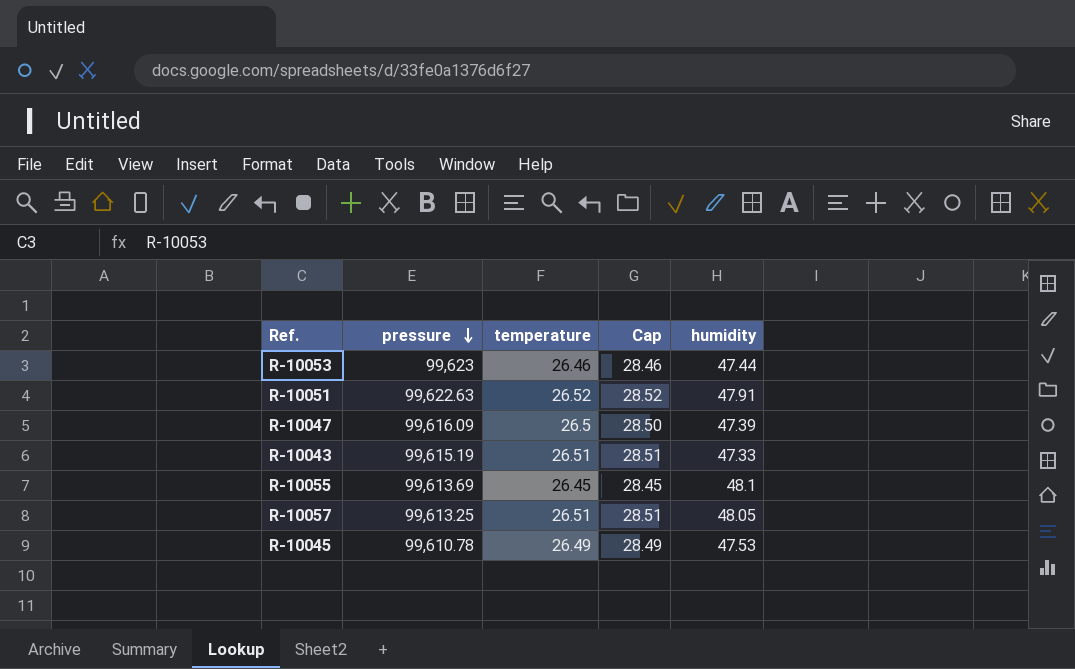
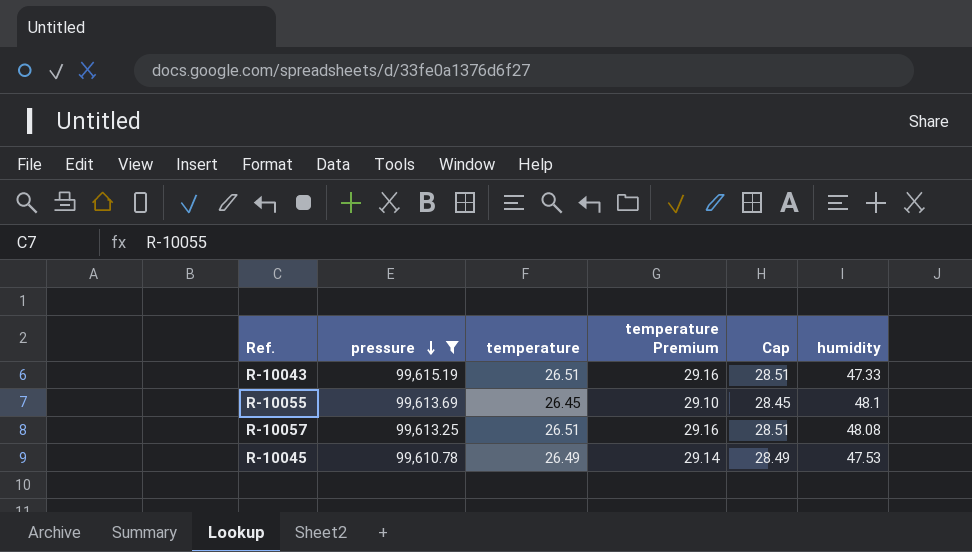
filter: none -> pressure <= 99,615.19
column temperature Premium | formula: none -> [temperature] * 1.1
R-10057 | humidity: 48.05 -> 48.08

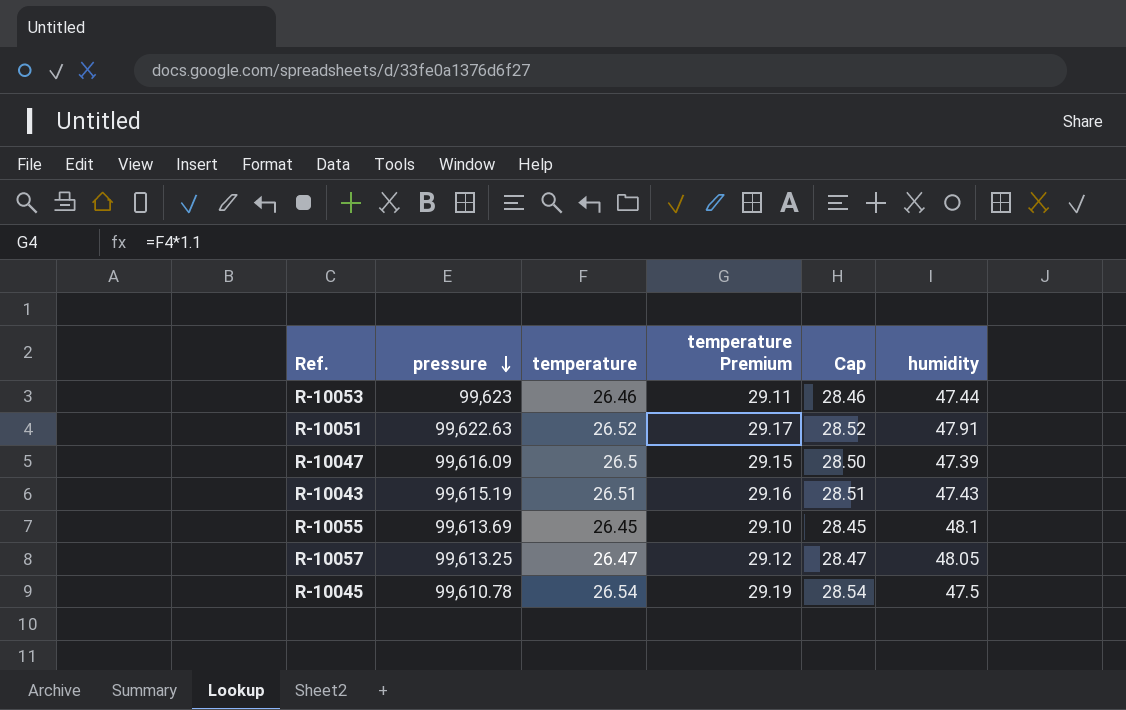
filter: pressure <= 99,615.19 -> none
R-10043 | humidity: 47.33 -> 47.43
R-10057 | temperature: 26.51 -> 26.47
R-10057 | temperature Premium: 29.16 -> 29.12
R-10057 | Cap: 28.51 -> 28.47
R-10057 | humidity: 48.08 -> 48.05
R-10045 | temperature: 26.49 -> 26.54
R-10045 | temperature Premium: 29.14 -> 29.19
R-10045 | Cap: 28.49 -> 28.54
R-10045 | humidity: 47.53 -> 47.5

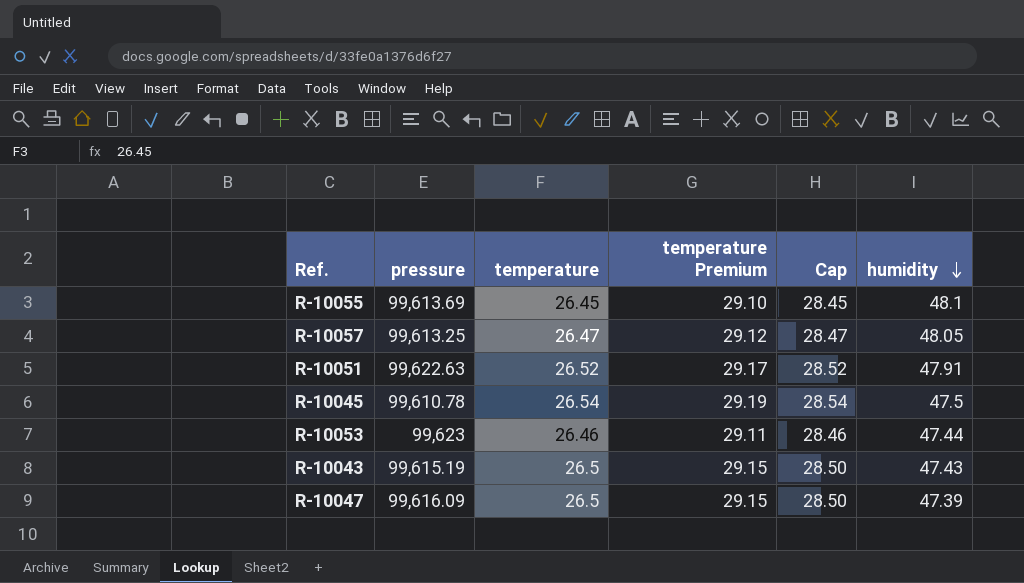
row order: pressure descending -> humidity descending
R-10043 | temperature: 26.51 -> 26.5
R-10043 | temperature Premium: 29.16 -> 29.15
R-10043 | Cap: 28.51 -> 28.50

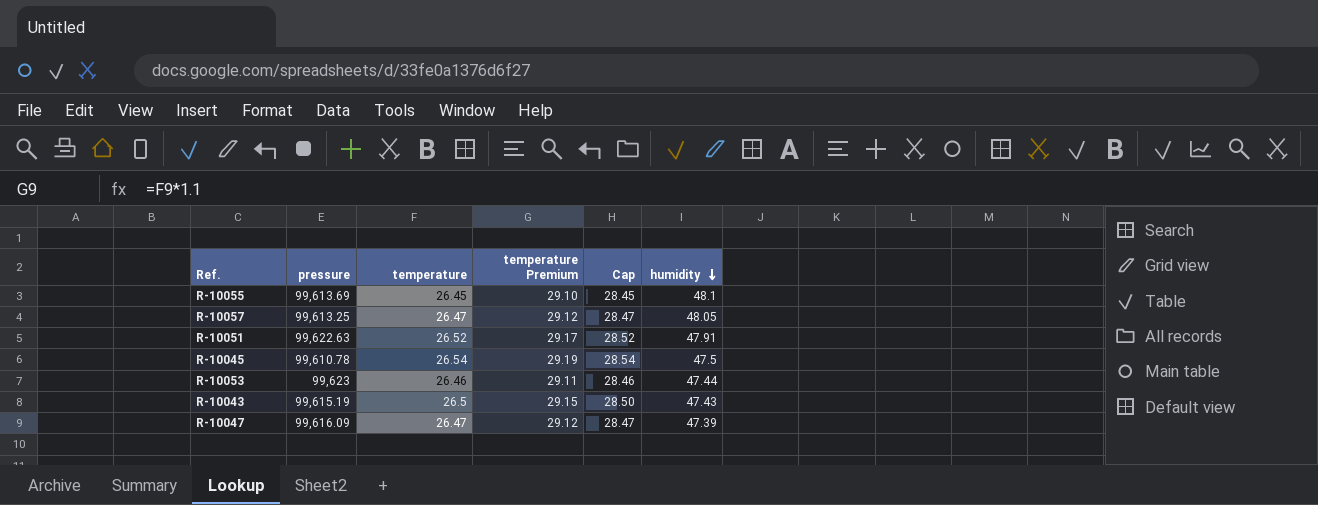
R-10047 | temperature: 26.5 -> 26.47
R-10047 | temperature Premium: 29.15 -> 29.12
R-10047 | Cap: 28.50 -> 28.47

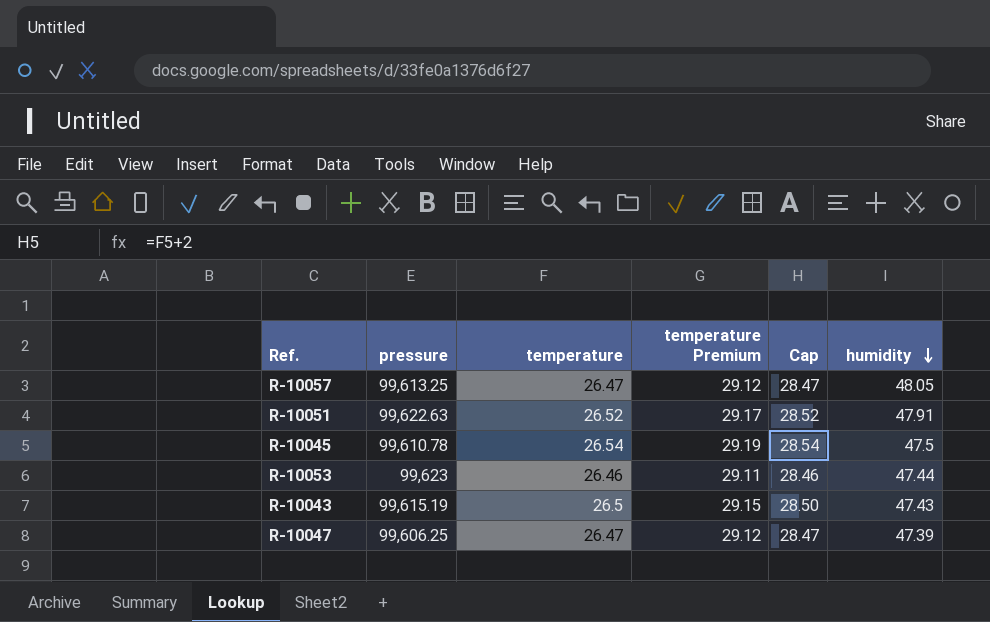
row R-10055: 99,613.69 | 26.45 | 29.10 | 28.45 | 48.1 -> none
R-10047 | pressure: 99,616.09 -> 99,606.25

